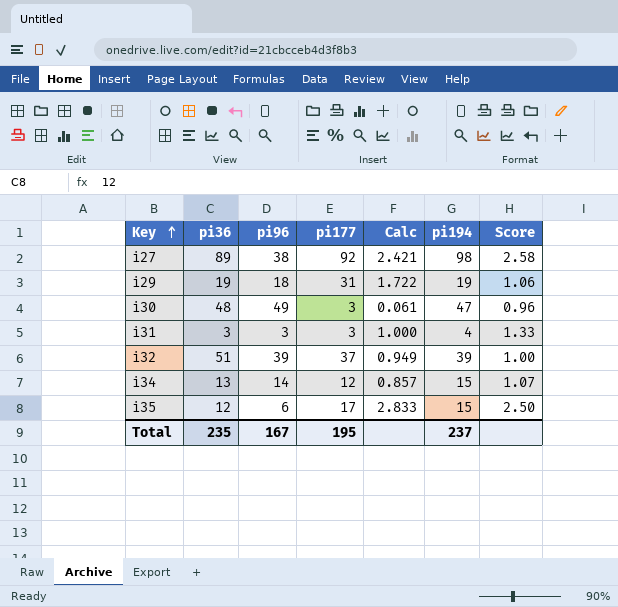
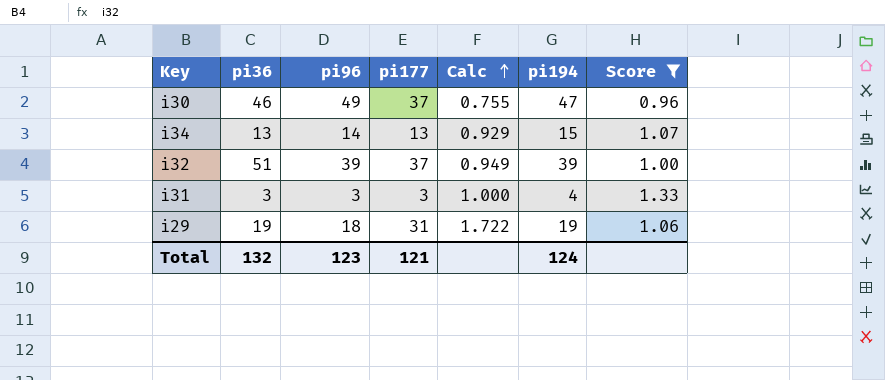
filter: none -> Score <= 1.33
row order: Key ascending -> Calc ascending
i30 | pi36: 48 -> 46
i30 | pi177: 3 -> 37
i30 | Calc: 0.061 -> 0.755
i34 | pi177: 12 -> 13
i34 | Calc: 0.857 -> 0.929
Total | pi36: 235 -> 132
Total | pi96: 167 -> 123
Total | pi177: 195 -> 121
Total | pi194: 237 -> 124

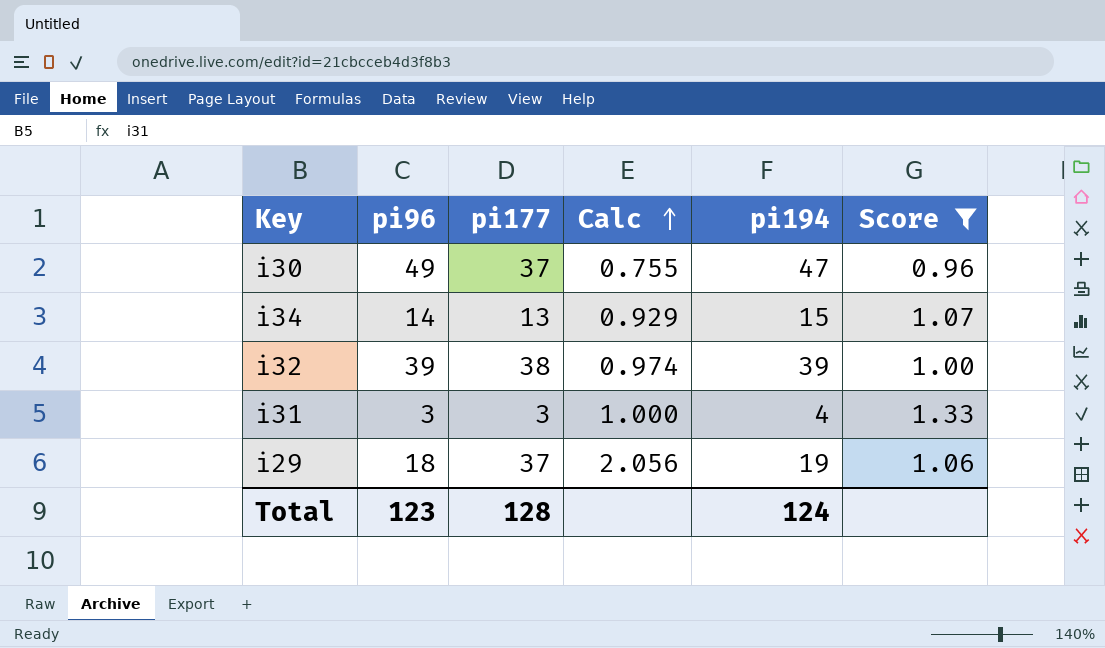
column pi36 | position: 2 -> none
i32 | pi177: 37 -> 38
i32 | Calc: 0.949 -> 0.974
i29 | pi177: 31 -> 37
i29 | Calc: 1.722 -> 2.056
Total | pi177: 121 -> 128

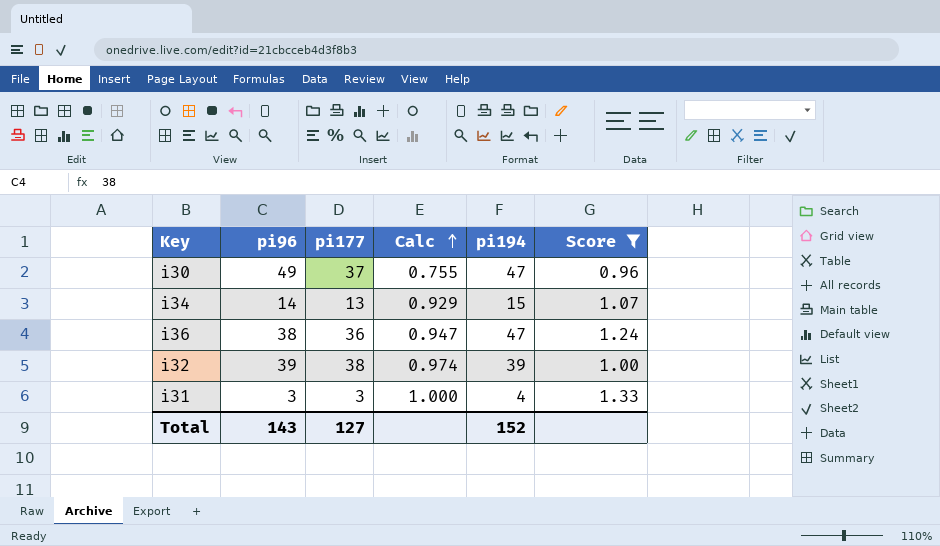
row i29: 18 | 37 | 2.056 | 19 | 1.06 -> none
row i36: none -> 38 | 36 | 0.947 | 47 | 1.24
Total | pi96: 123 -> 143
Total | pi177: 128 -> 127
Total | pi194: 124 -> 152

